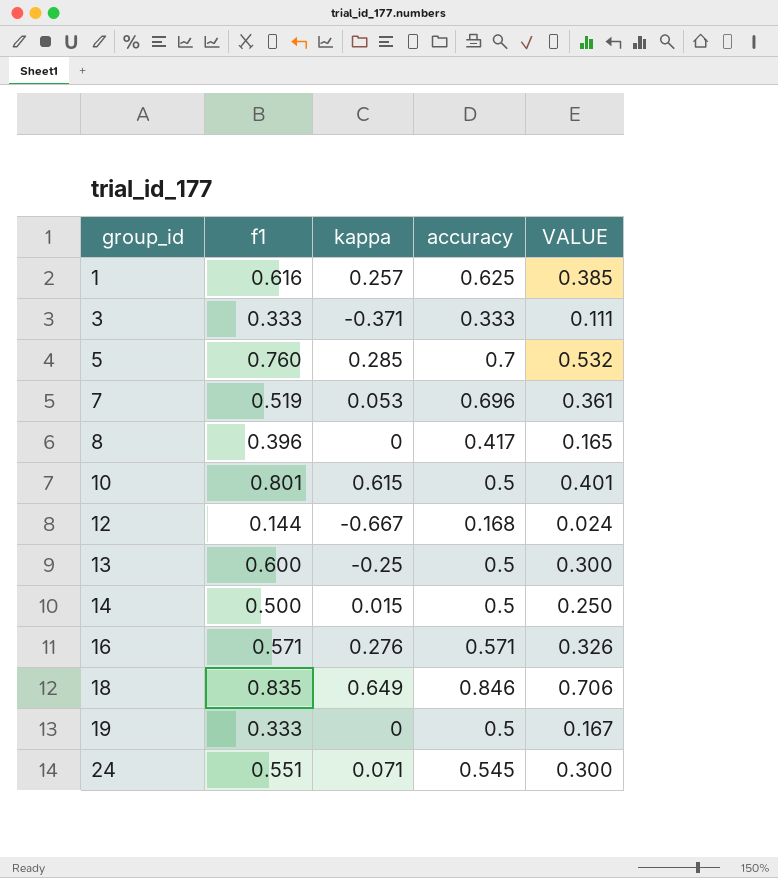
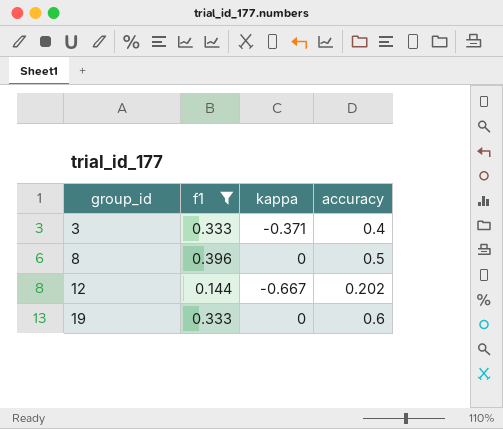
filter: none -> f1 <= 0.396
column VALUE | formula: [f1] * [accuracy] -> none
3 | accuracy: 0.333 -> 0.4
8 | accuracy: 0.417 -> 0.5
12 | accuracy: 0.168 -> 0.202
19 | accuracy: 0.5 -> 0.6

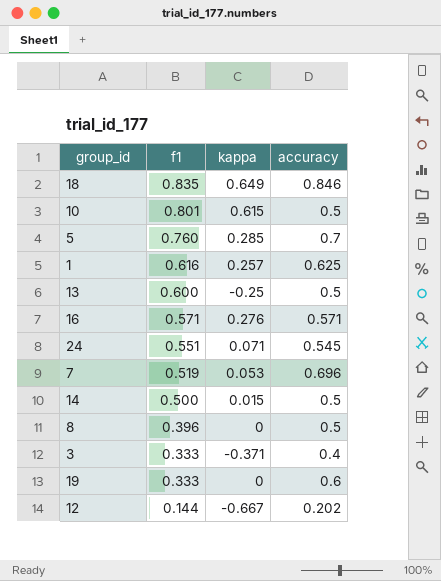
filter: f1 <= 0.396 -> none
row order: group_id ascending -> f1 descending

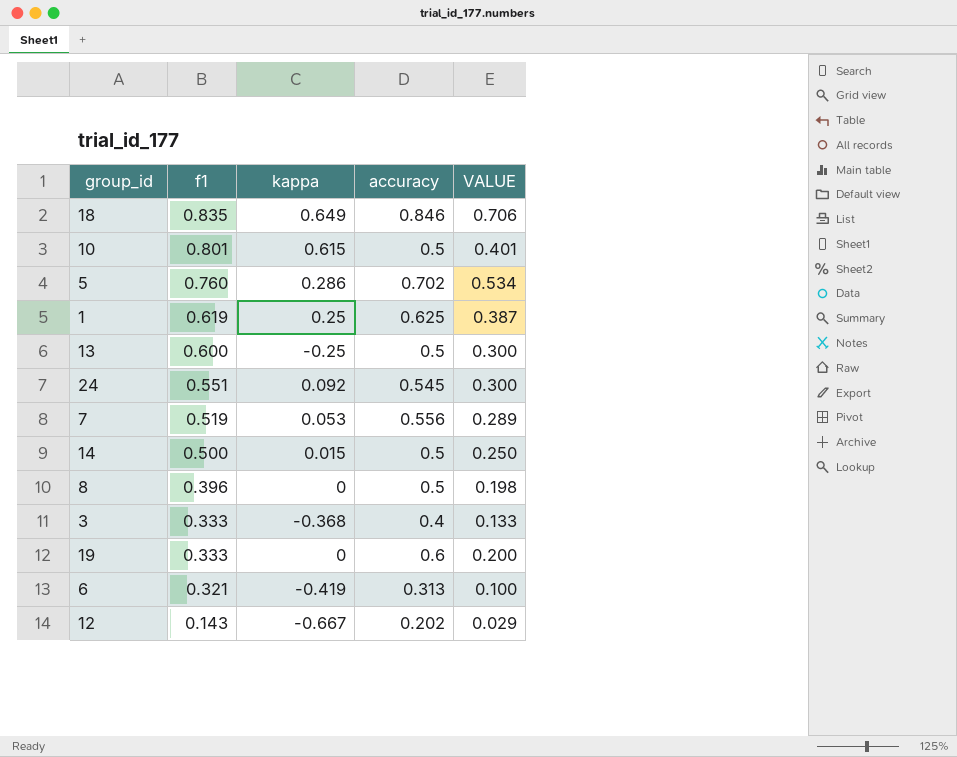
column VALUE | formula: none -> [f1] * [accuracy]
row 16: 0.571 | 0.276 | 0.571 -> none
5 | kappa: 0.285 -> 0.286
5 | accuracy: 0.7 -> 0.702
1 | f1: 0.616 -> 0.619
1 | kappa: 0.257 -> 0.25
24 | kappa: 0.071 -> 0.092
7 | accuracy: 0.696 -> 0.556
3 | kappa: -0.371 -> -0.368
row 6: none -> 0.321 | -0.419 | 0.313 | 0.100
12 | f1: 0.144 -> 0.143

